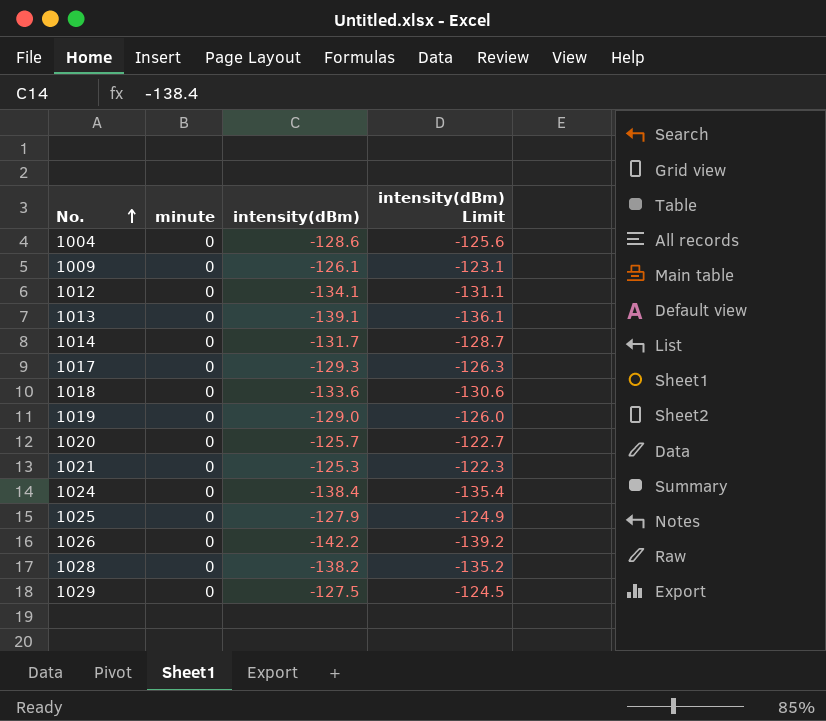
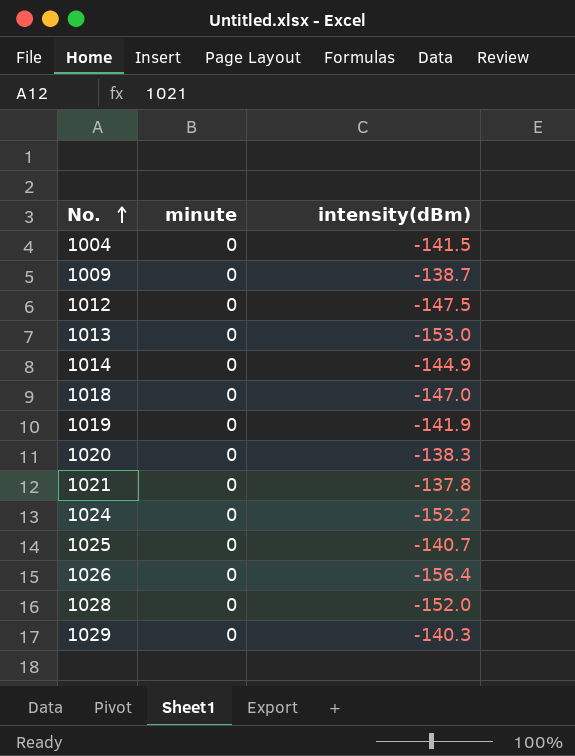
column intensity(dBm) Limit | formula: [intensity(dBm)] + 3 -> none
row 1017: 0 | -129.3 | -126.3 -> none
1004 | intensity(dBm): -128.6 -> -141.5
1009 | intensity(dBm): -126.1 -> -138.7
1012 | intensity(dBm): -134.1 -> -147.5
1013 | intensity(dBm): -139.1 -> -153.0
1014 | intensity(dBm): -131.7 -> -144.9
1018 | intensity(dBm): -133.6 -> -147.0
1019 | intensity(dBm): -129.0 -> -141.9
1020 | intensity(dBm): -125.7 -> -138.3
1021 | intensity(dBm): -125.3 -> -137.8
1024 | intensity(dBm): -138.4 -> -152.2
1025 | intensity(dBm): -127.9 -> -140.7
1026 | intensity(dBm): -142.2 -> -156.4
1028 | intensity(dBm): -138.2 -> -152.0
1029 | intensity(dBm): -127.5 -> -140.3

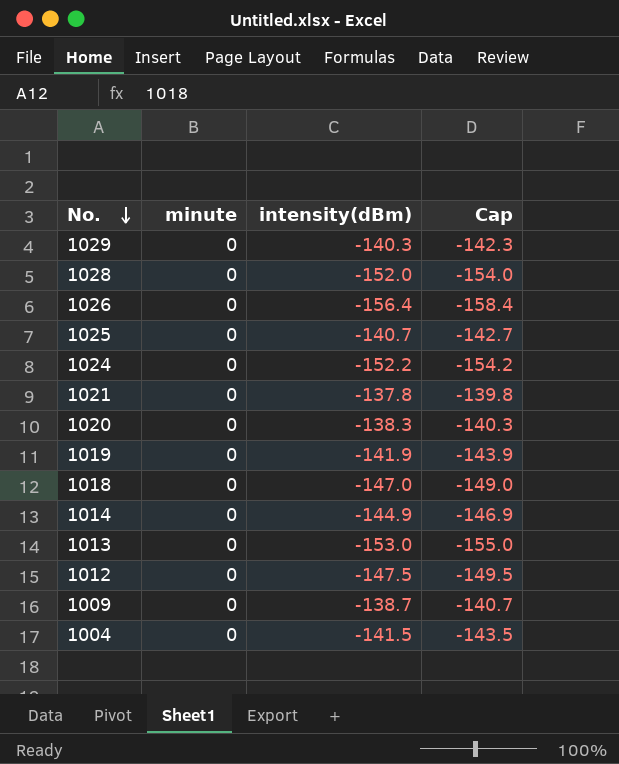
row order: No. ascending -> No. descending
column Cap | formula: none -> [intensity(dBm)] - 2

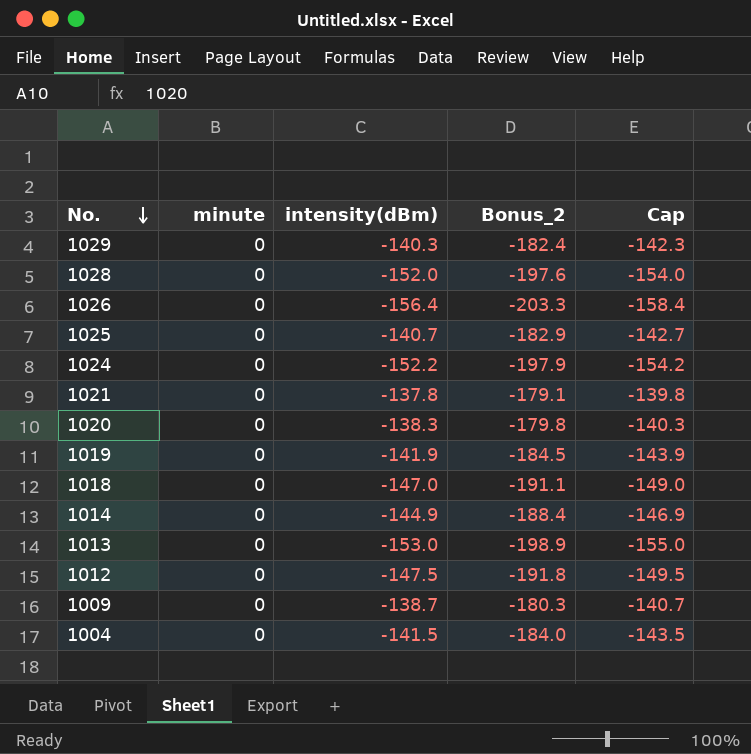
column Bonus_2 | formula: none -> [intensity(dBm)] * 1.3

